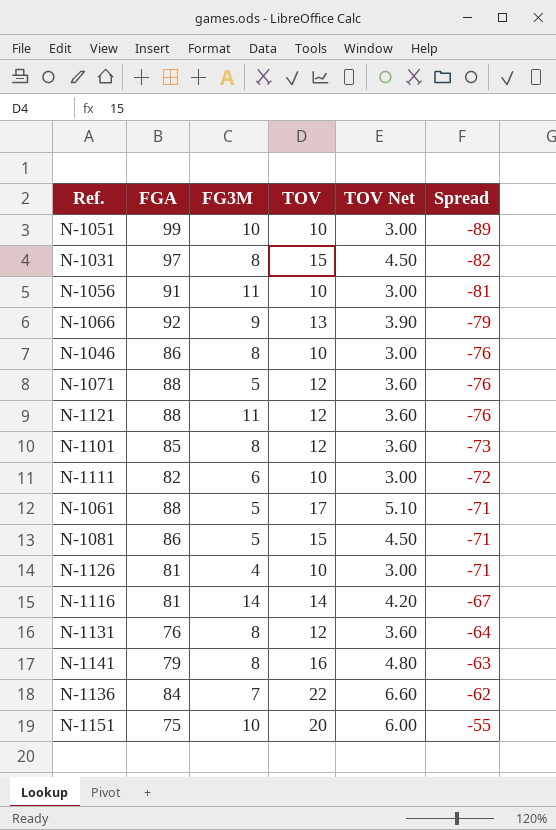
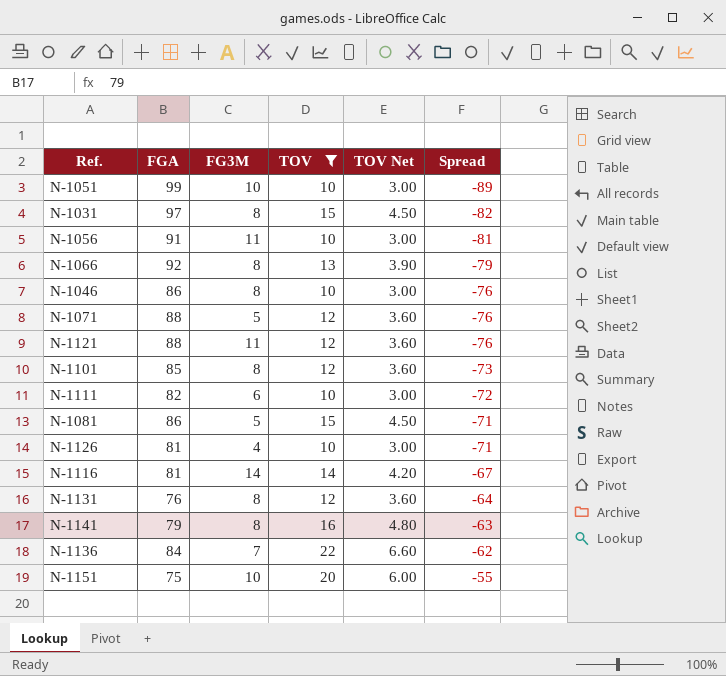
filter: none -> TOV != 17
N-1066 | FG3M: 9 -> 8

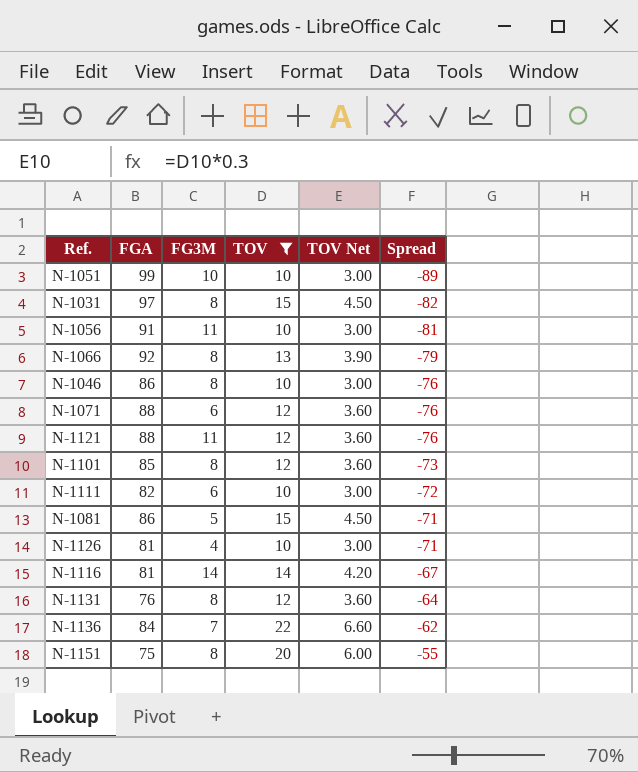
row N-1141: 79 | 8 | 16 | 4.80 | -63 -> none
N-1071 | FG3M: 5 -> 6
N-1151 | FG3M: 10 -> 8

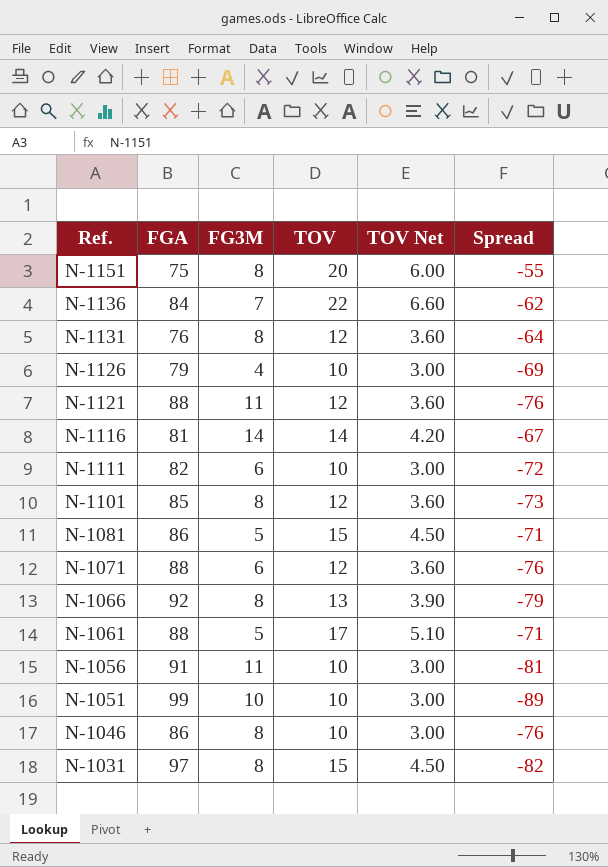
filter: TOV != 17 -> none
row order: Spread ascending -> Ref. descending
N-1126 | FGA: 81 -> 79
N-1126 | Spread: -71 -> -69

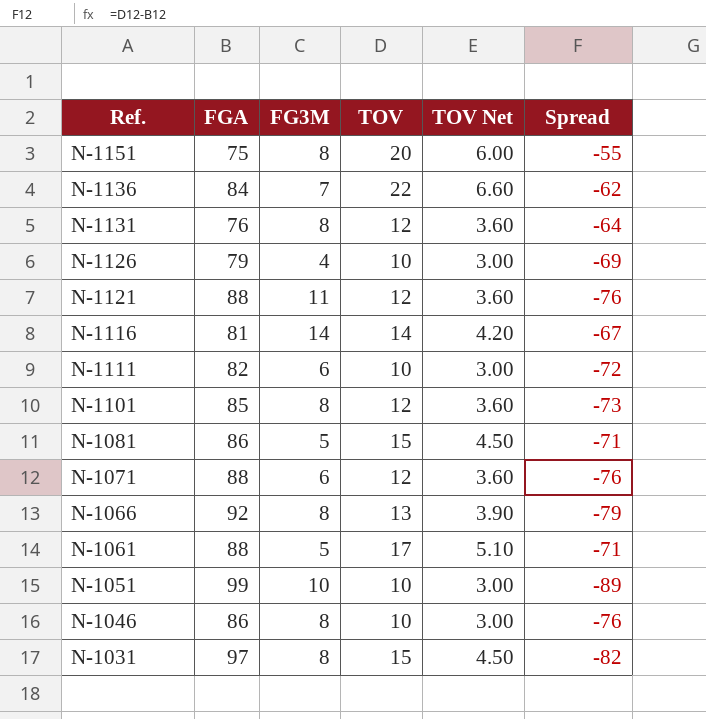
row N-1056: 91 | 11 | 10 | 3.00 | -81 -> none

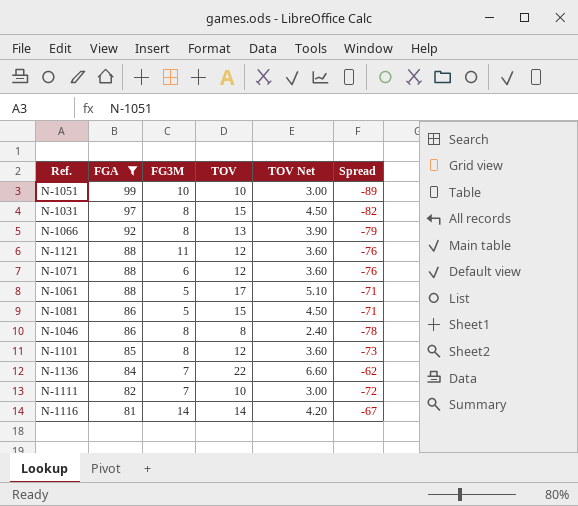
filter: none -> FGA >= 81
row order: Ref. descending -> FGA descending
N-1046 | TOV: 10 -> 8
N-1046 | TOV Net: 3.00 -> 2.40
N-1046 | Spread: -76 -> -78
N-1111 | FG3M: 6 -> 7

